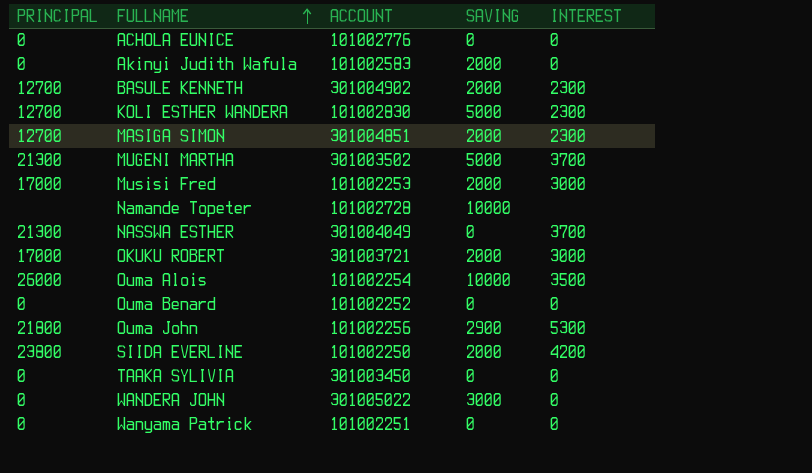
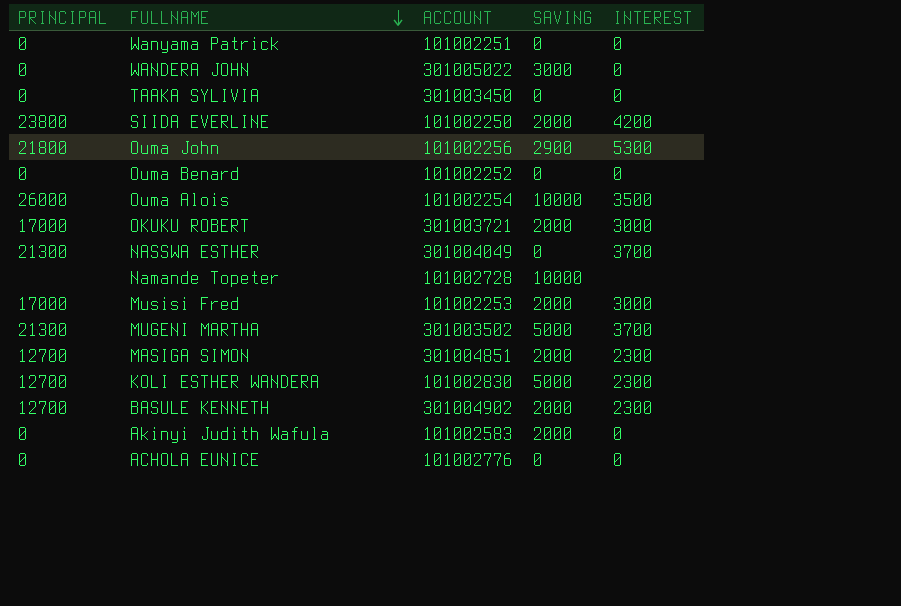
row order: FULLNAME ascending -> FULLNAME descending

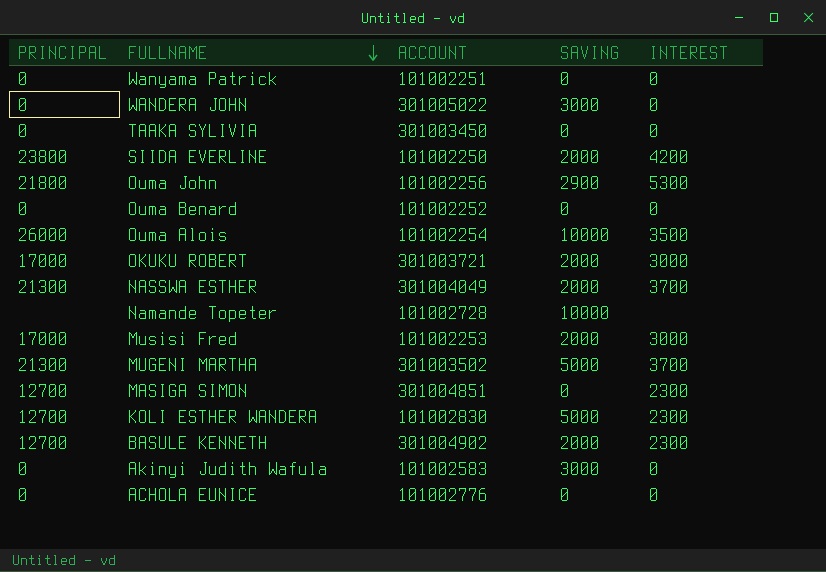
NASSWA ESTHER | SAVING: 0 -> 2000
MASIGA SIMON | SAVING: 2000 -> 0
Akinyi Judith Wafula | SAVING: 2000 -> 3000

